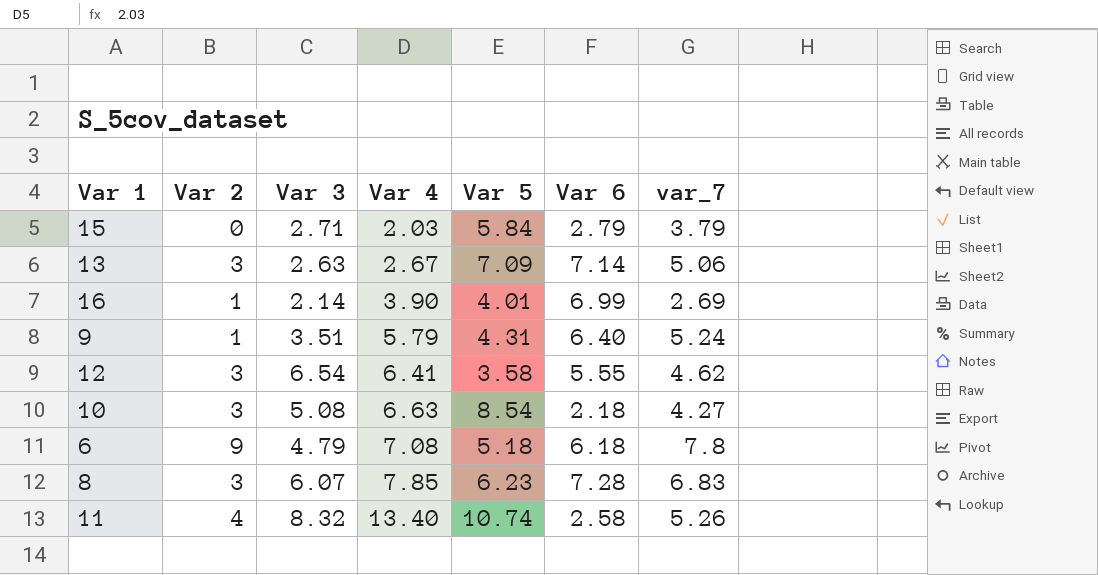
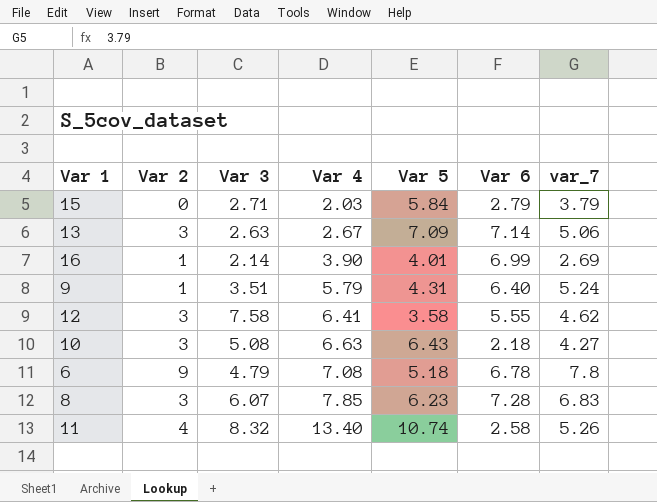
12 | Var 3: 6.54 -> 7.58
10 | Var 5: 8.54 -> 6.43
6 | Var 6: 6.18 -> 6.78

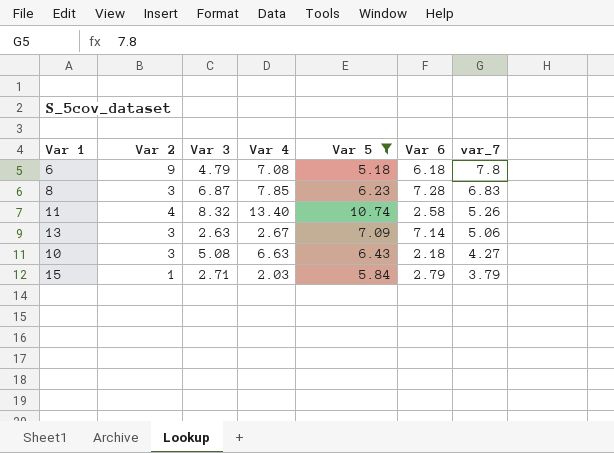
filter: none -> Var 5 >= 5.18
row order: Var 4 ascending -> var_7 descending
6 | Var 6: 6.78 -> 6.18
8 | Var 3: 6.07 -> 6.87
15 | Var 2: 0 -> 1

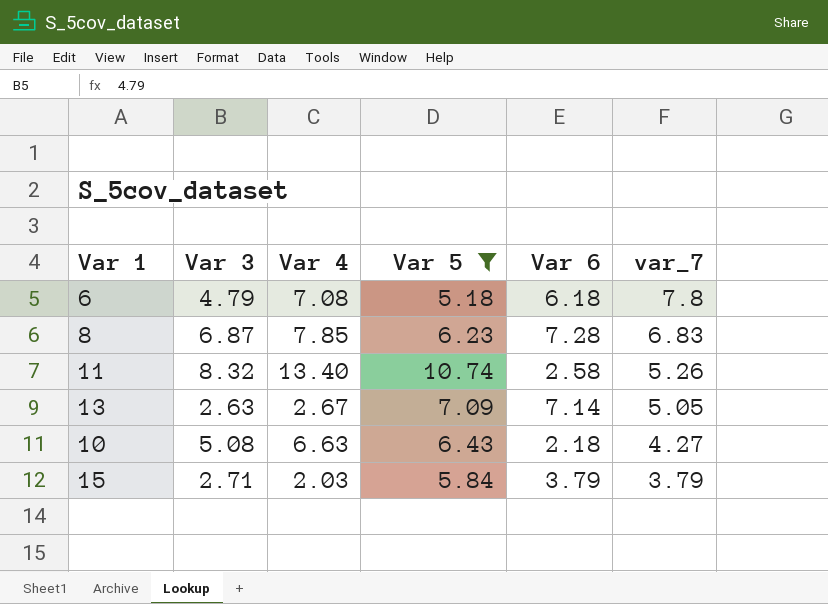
column Var 2 | position: 2 -> none
13 | var_7: 5.06 -> 5.05
15 | Var 6: 2.79 -> 3.79

